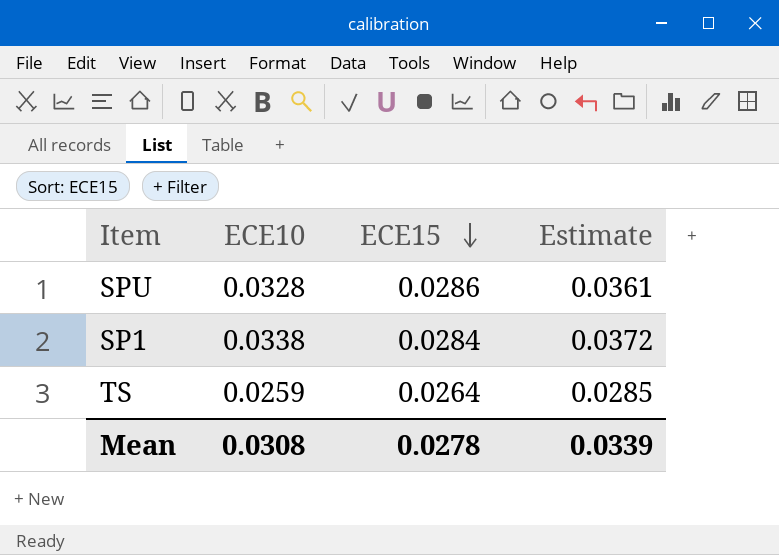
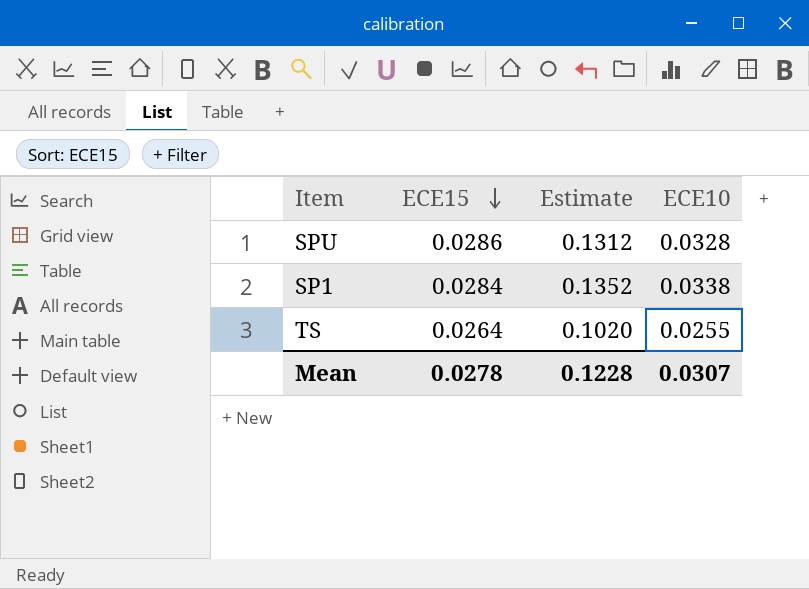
column Estimate | formula: [ECE10] * 1.1 -> [ECE10] * 4
column ECE10 | position: 2 -> 4
TS | ECE10: 0.0259 -> 0.0255
Mean | Estimate: 0.0339 -> 0.1228
Mean | ECE10: 0.0308 -> 0.0307

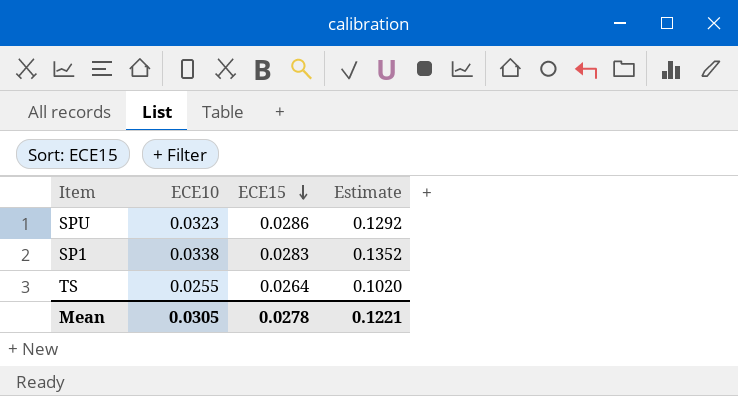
column ECE10 | position: 4 -> 2
SPU | ECE10: 0.0328 -> 0.0323
SPU | Estimate: 0.1312 -> 0.1292
SP1 | ECE15: 0.0284 -> 0.0283
Mean | ECE10: 0.0307 -> 0.0305
Mean | Estimate: 0.1228 -> 0.1221

